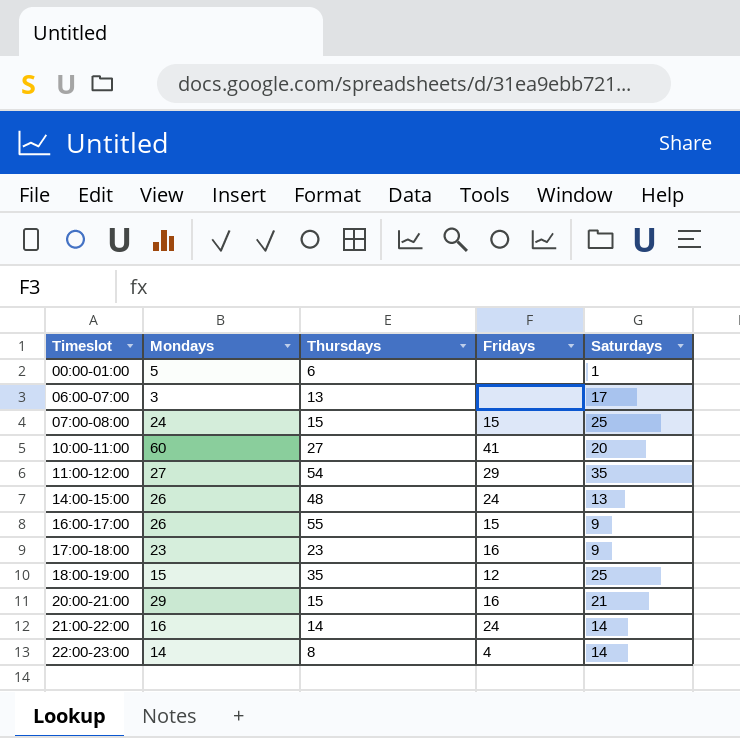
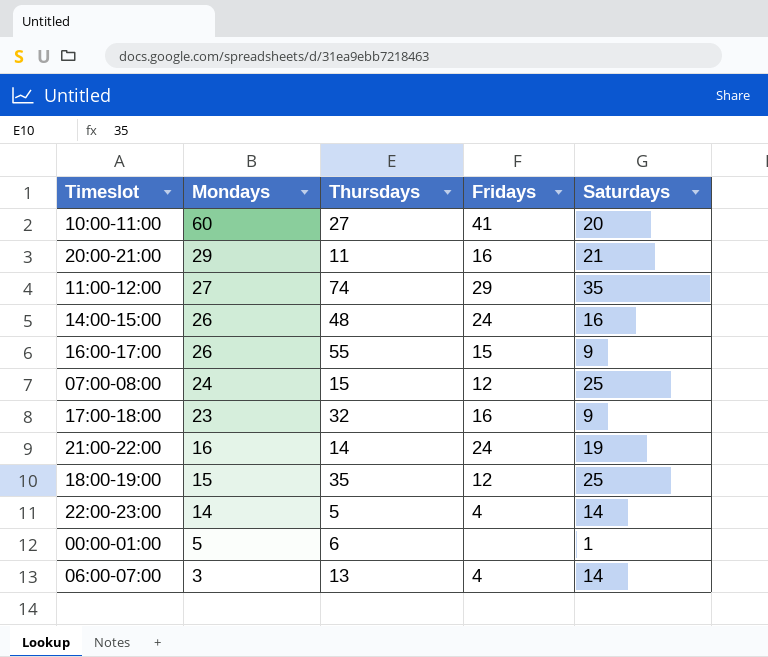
row order: Timeslot ascending -> Mondays descending
20:00-21:00 | Thursdays: 15 -> 11
11:00-12:00 | Thursdays: 54 -> 74
14:00-15:00 | Saturdays: 13 -> 16
07:00-08:00 | Fridays: 15 -> 12
17:00-18:00 | Thursdays: 23 -> 32
21:00-22:00 | Saturdays: 14 -> 19
22:00-23:00 | Thursdays: 8 -> 5
06:00-07:00 | Fridays: none -> 4
06:00-07:00 | Saturdays: 17 -> 14

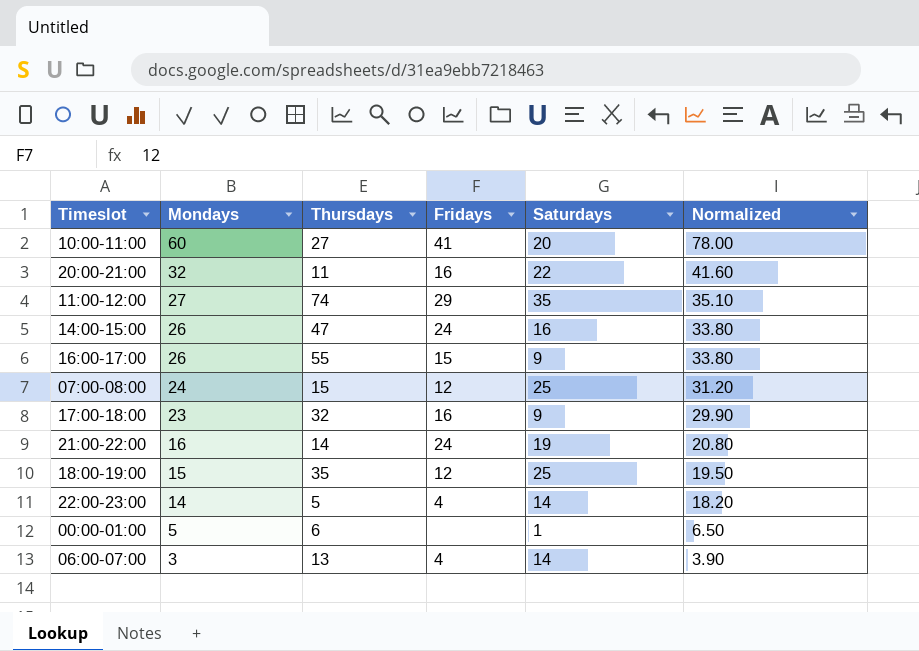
column Normalized | formula: none -> [Mondays] * 1.3
20:00-21:00 | Mondays: 29 -> 32
20:00-21:00 | Saturdays: 21 -> 22
14:00-15:00 | Thursdays: 48 -> 47

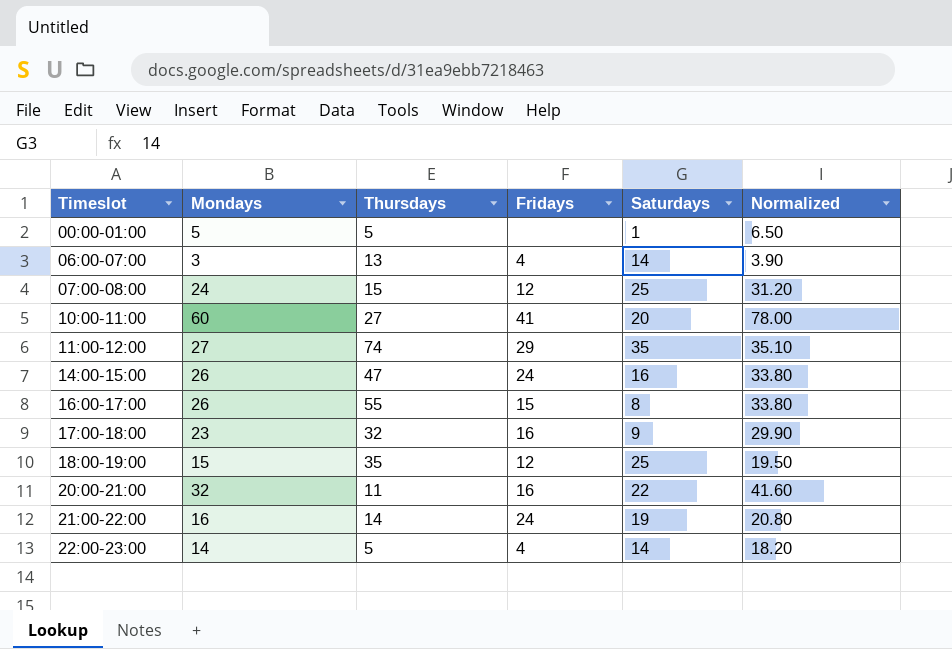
row order: Mondays descending -> Timeslot ascending
00:00-01:00 | Thursdays: 6 -> 5
16:00-17:00 | Saturdays: 9 -> 8

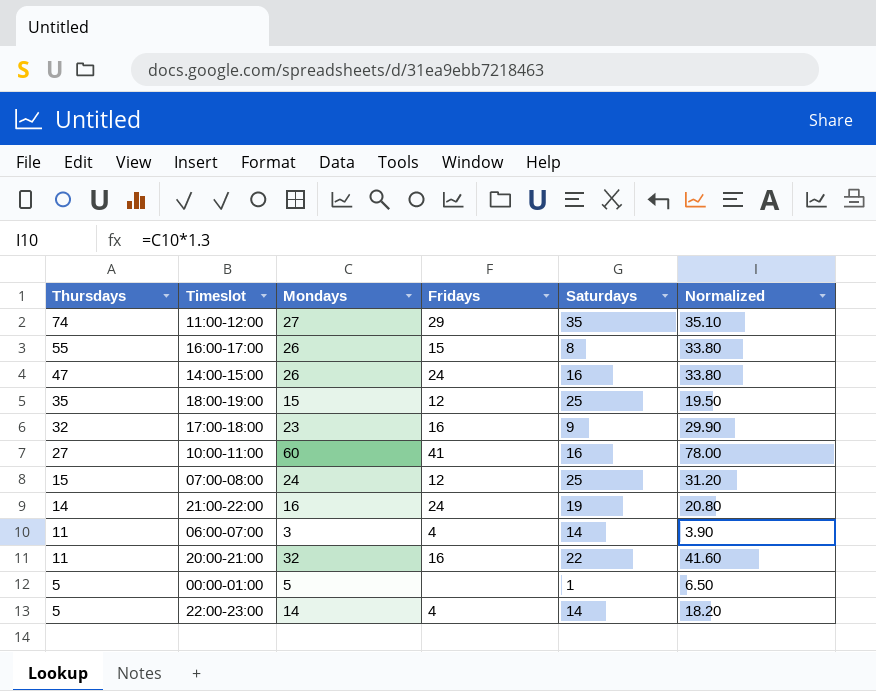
row order: Timeslot ascending -> Thursdays descending
column Thursdays | position: 3 -> 1
10:00-11:00 | Saturdays: 20 -> 16
06:00-07:00 | Thursdays: 13 -> 11

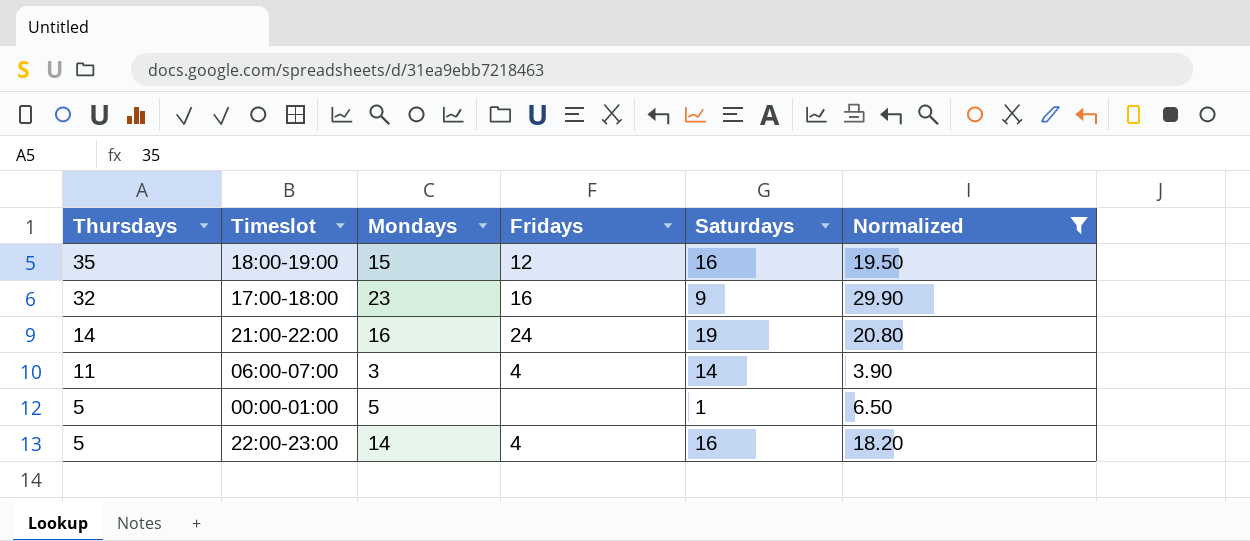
filter: none -> Normalized <= 29.90
18:00-19:00 | Saturdays: 25 -> 16
22:00-23:00 | Saturdays: 14 -> 16

